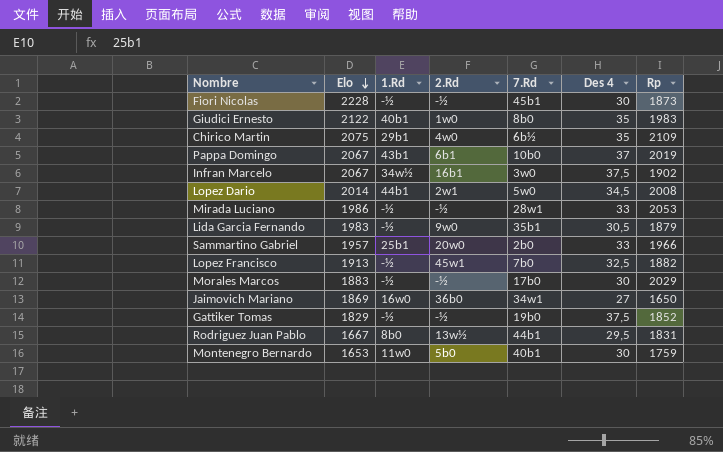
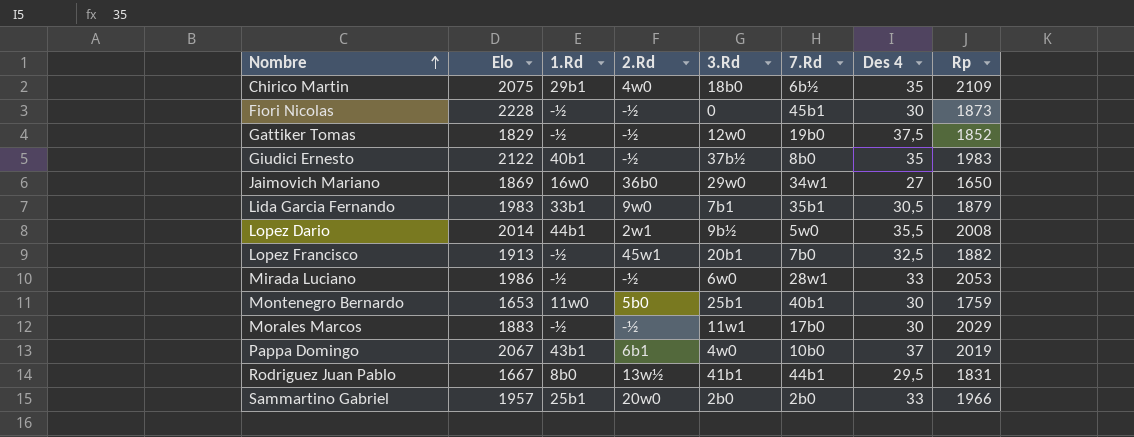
row order: Elo descending -> Nombre ascending
column 3.Rd | position: none -> 5
row Infran Marcelo: 2067 | 34w½ | 16b1 | 3w0 | 37,5 | 1902 -> none
Giudici Ernesto | 2.Rd: 1w0 -> -½
Lida Garcia Fernando | 1.Rd: -½ -> 33b1
Lopez Dario | Des 4: 34,5 -> 35,5

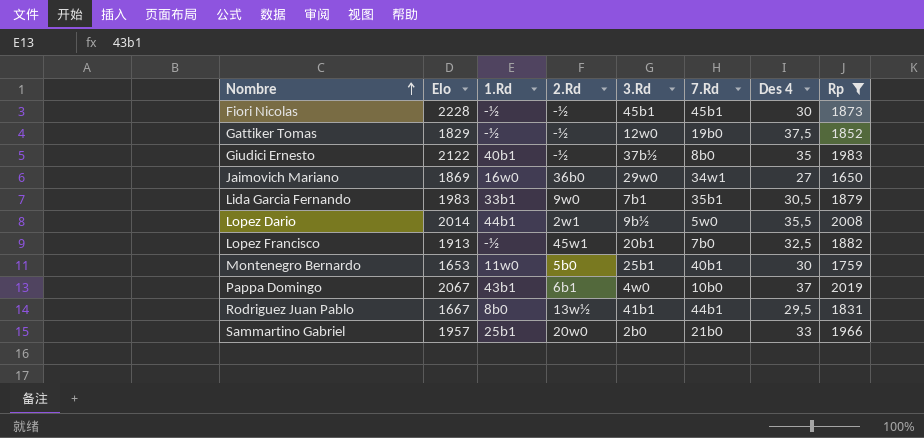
filter: none -> Rp <= 2019
Fiori Nicolas | 3.Rd: 0 -> 45b1
Sammartino Gabriel | 7.Rd: 2b0 -> 21b0

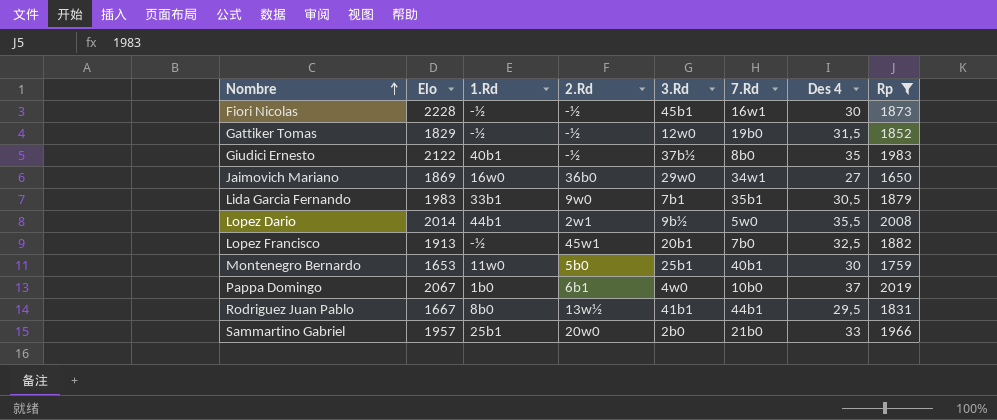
Fiori Nicolas | 7.Rd: 45b1 -> 16w1
Gattiker Tomas | Des 4: 37,5 -> 31,5
Pappa Domingo | 1.Rd: 43b1 -> 1b0

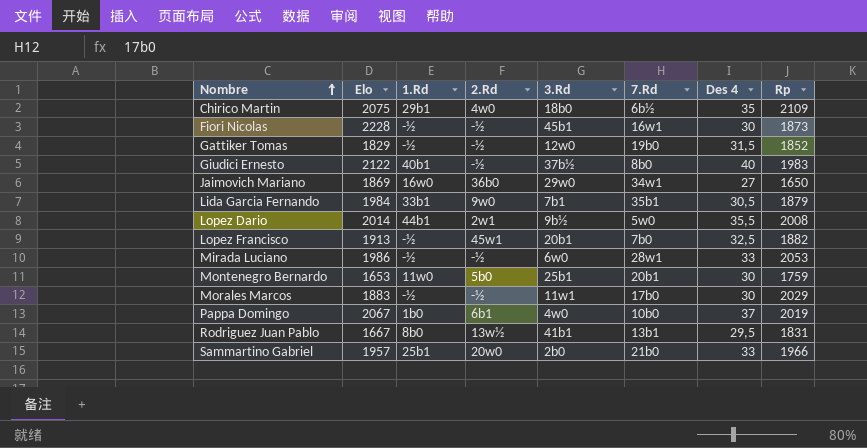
filter: Rp <= 2019 -> none
Giudici Ernesto | Des 4: 35 -> 40
Lida Garcia Fernando | Elo: 1983 -> 1984
Montenegro Bernardo | 7.Rd: 40b1 -> 20b1
Rodriguez Juan Pablo | 7.Rd: 44b1 -> 13b1

